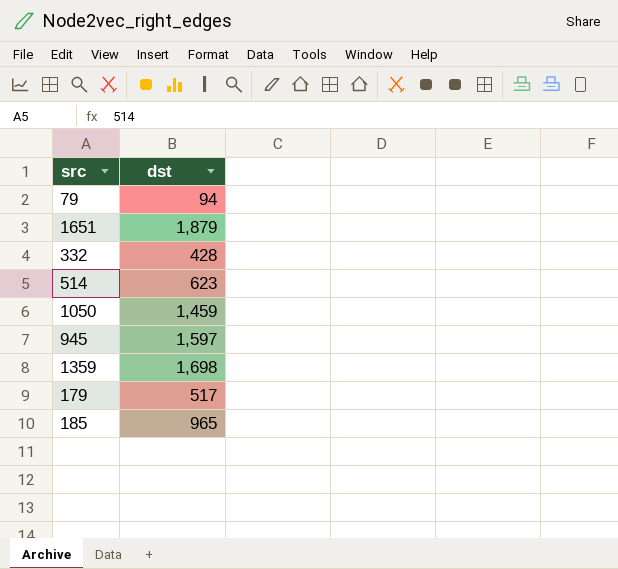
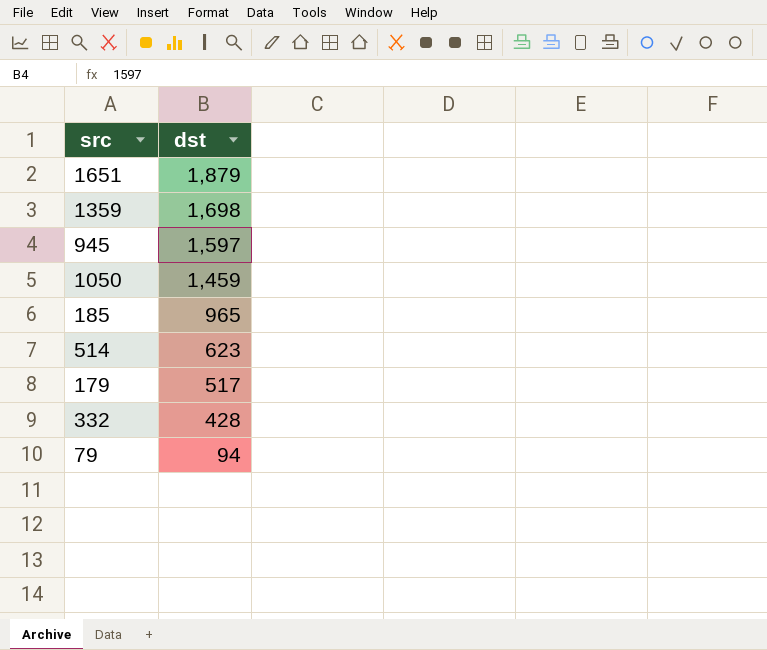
row order: none -> dst descending

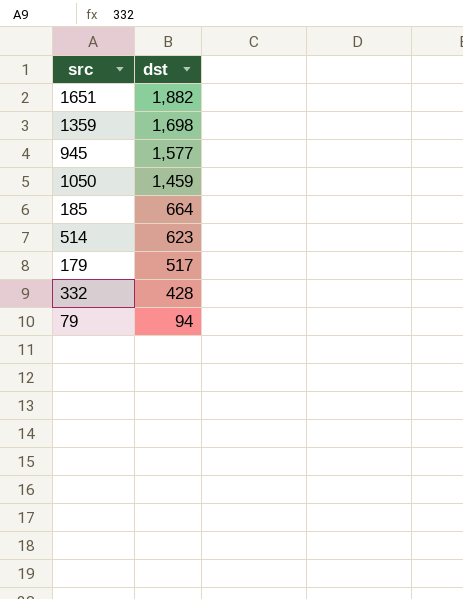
1651 | dst: 1,879 -> 1,882
945 | dst: 1,597 -> 1,577
185 | dst: 965 -> 664

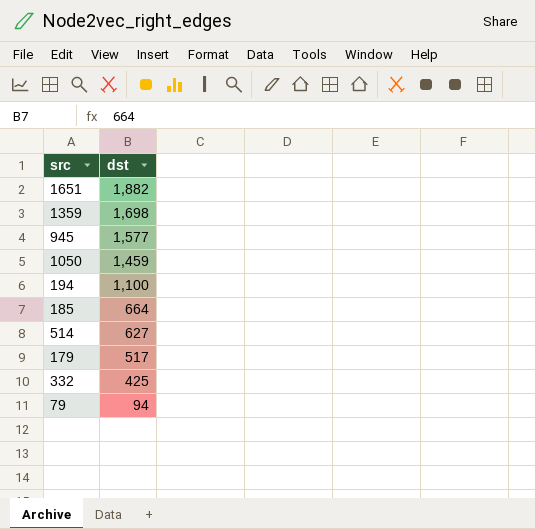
row 194: none -> 1,100
514 | dst: 623 -> 627
332 | dst: 428 -> 425

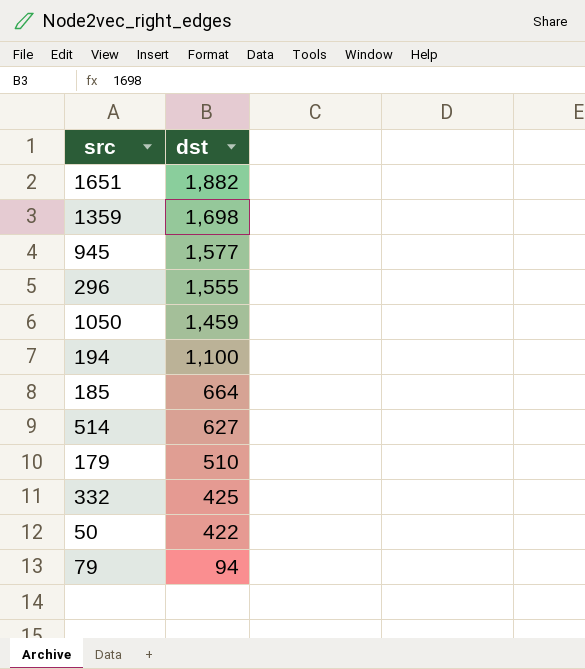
row 296: none -> 1,555
179 | dst: 517 -> 510
row 50: none -> 422

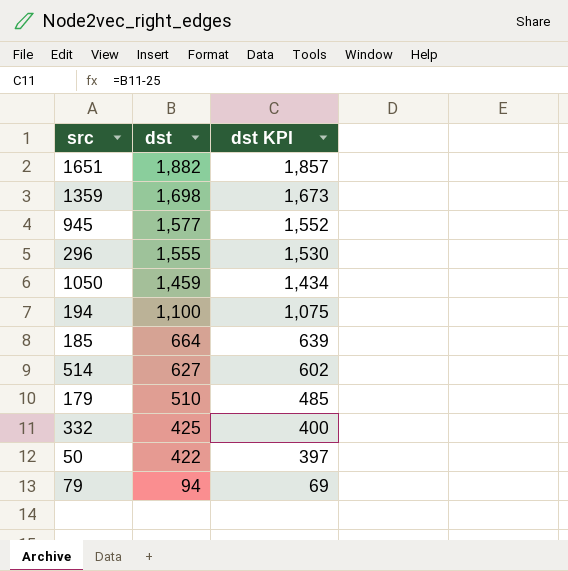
column dst KPI | formula: none -> [dst] - 25

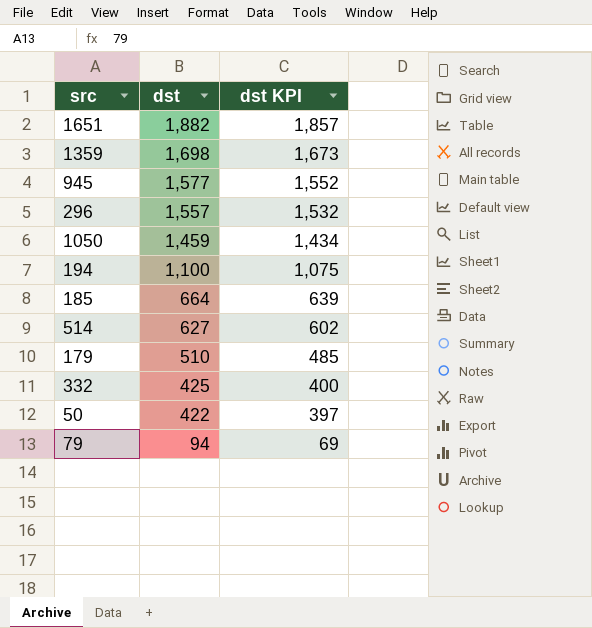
296 | dst: 1,555 -> 1,557
296 | dst KPI: 1,530 -> 1,532

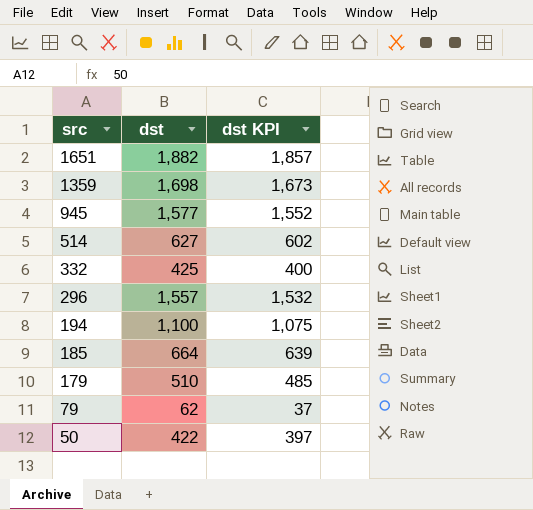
row order: dst descending -> src descending
row 1050: 1,459 | 1,434 -> none
79 | dst: 94 -> 62
79 | dst KPI: 69 -> 37

